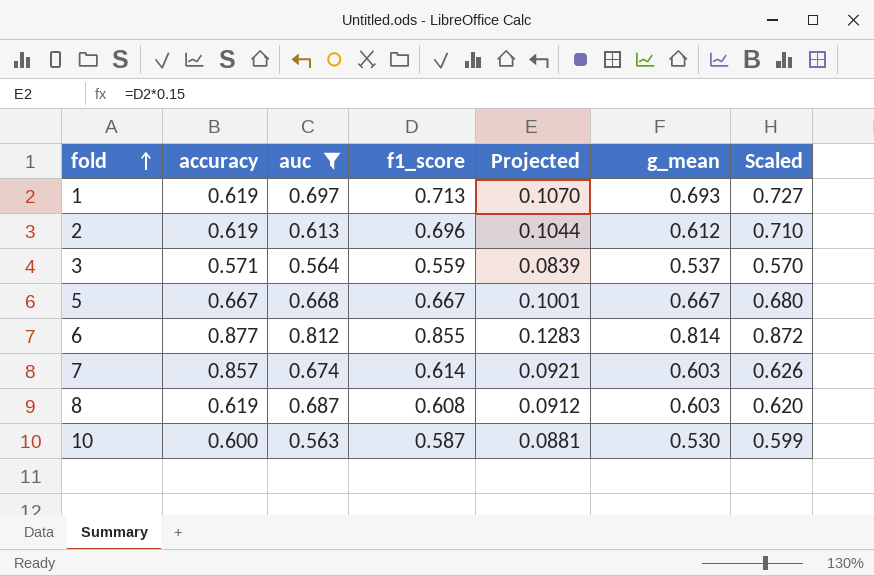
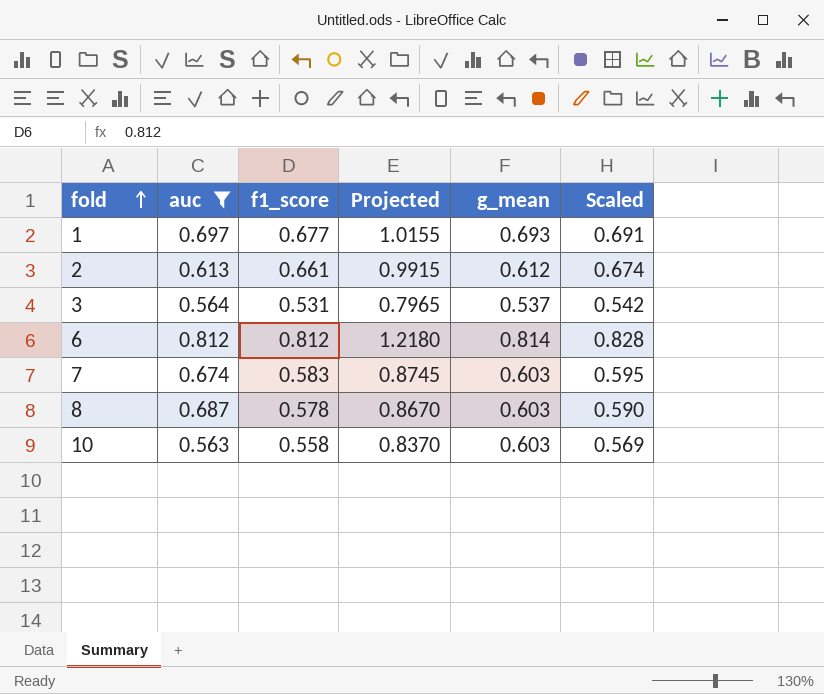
column accuracy | position: 2 -> none
column Projected | formula: [f1_score] * 0.15 -> [f1_score] * 1.5
row 5: 0.667 | 0.668 | 0.667 | 0.1001 | 0.667 | 0.680 -> none
1 | f1_score: 0.713 -> 0.677
1 | Scaled: 0.727 -> 0.691
2 | f1_score: 0.696 -> 0.661
2 | Scaled: 0.710 -> 0.674
3 | f1_score: 0.559 -> 0.531
3 | Scaled: 0.570 -> 0.542
6 | f1_score: 0.855 -> 0.812
6 | Scaled: 0.872 -> 0.828
7 | f1_score: 0.614 -> 0.583
7 | Scaled: 0.626 -> 0.595
8 | f1_score: 0.608 -> 0.578
8 | Scaled: 0.620 -> 0.590
10 | f1_score: 0.587 -> 0.558
10 | g_mean: 0.530 -> 0.603
10 | Scaled: 0.599 -> 0.569

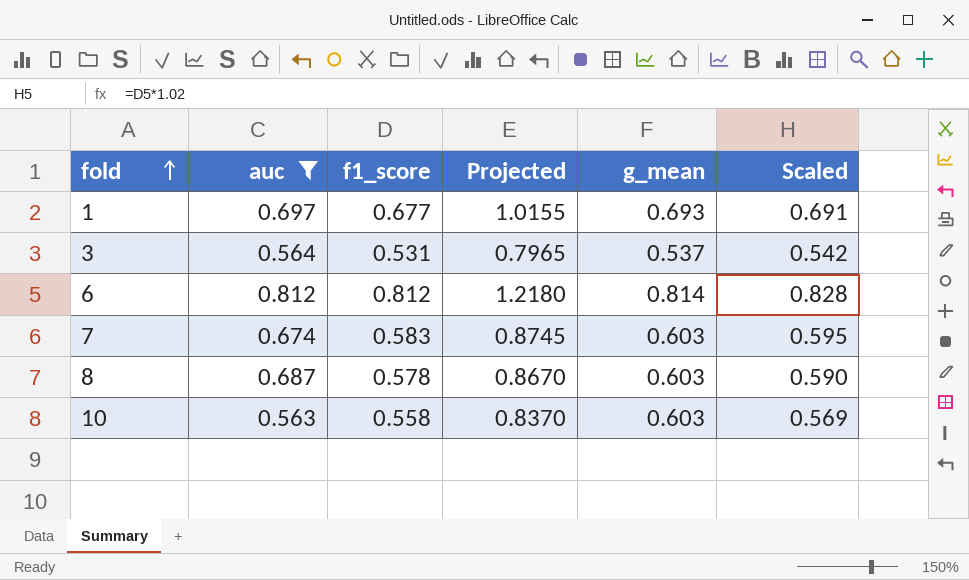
row 2: 0.613 | 0.661 | 0.9915 | 0.612 | 0.674 -> none

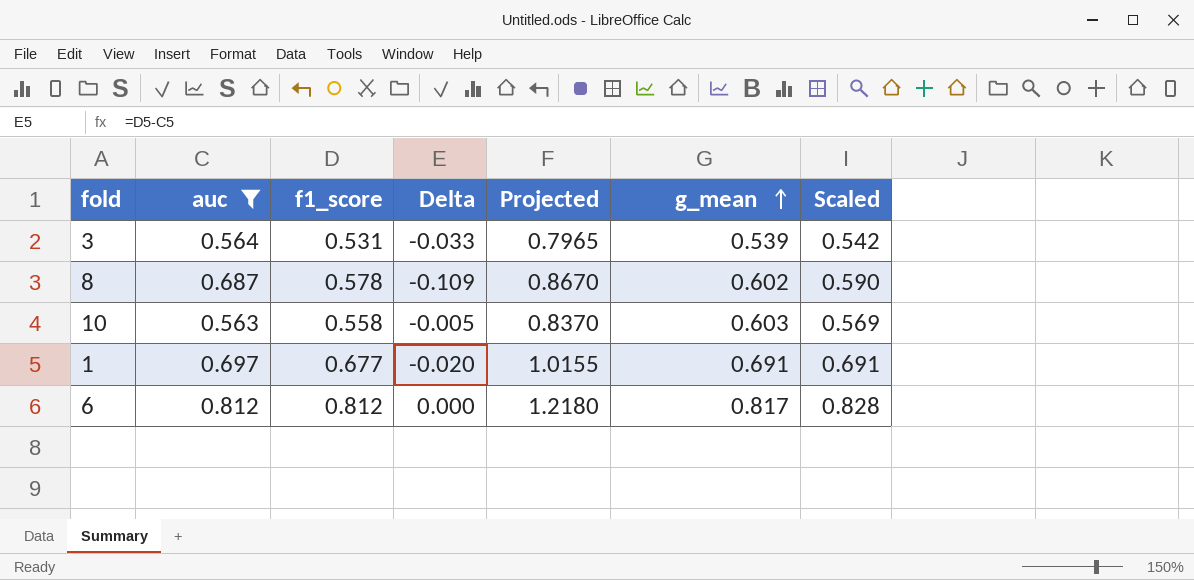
row order: fold ascending -> g_mean ascending
column Delta | formula: none -> [f1_score] - [auc]
row 7: 0.674 | 0.583 | 0.8745 | 0.603 | 0.595 -> none
3 | g_mean: 0.537 -> 0.539
8 | g_mean: 0.603 -> 0.602
1 | g_mean: 0.693 -> 0.691
6 | g_mean: 0.814 -> 0.817

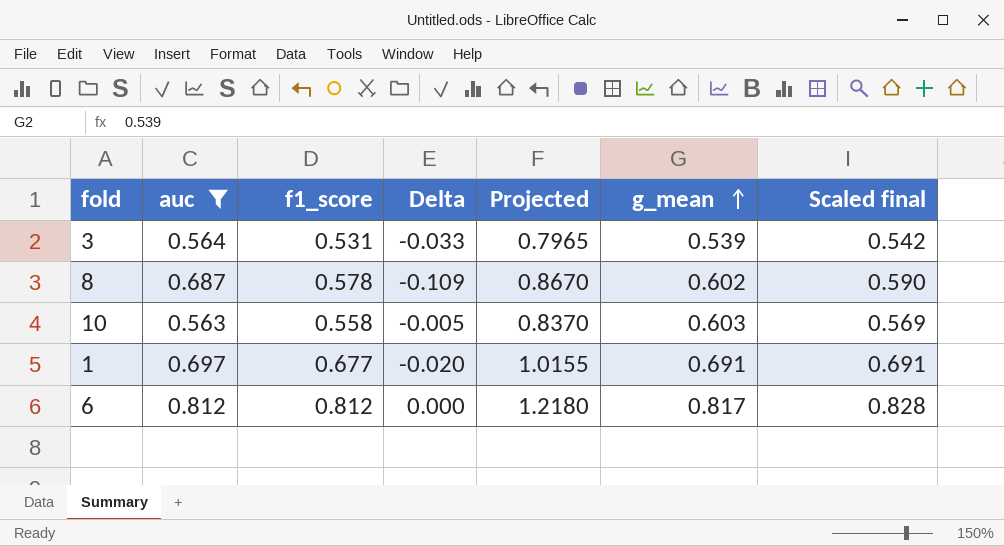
column name: Scaled -> Scaled final

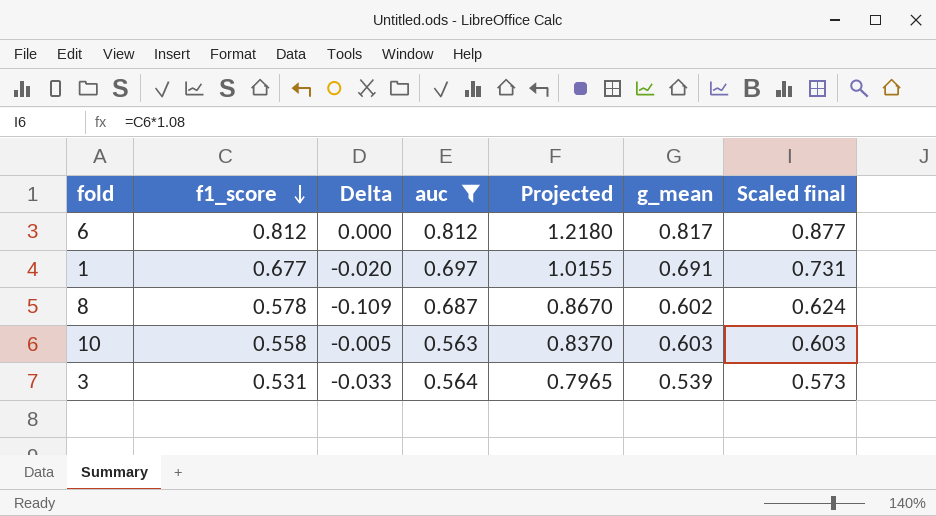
row order: g_mean ascending -> f1_score descending
column auc | position: 2 -> 4
column Scaled final | formula: [f1_score] * 1.02 -> [f1_score] * 1.08

